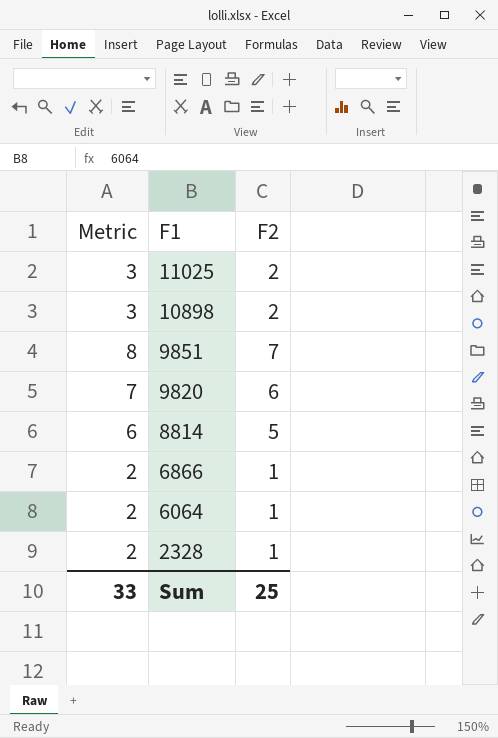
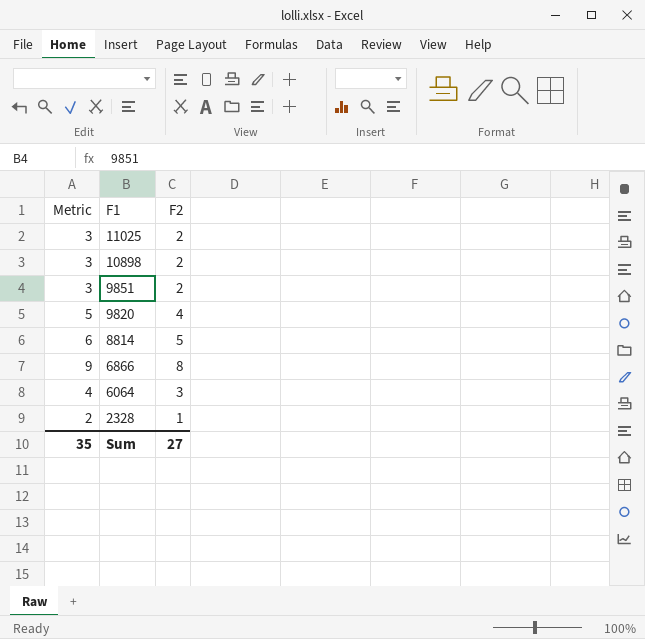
9851 | Metric: 8 -> 3
9851 | F2: 7 -> 2
9820 | Metric: 7 -> 5
9820 | F2: 6 -> 4
6866 | Metric: 2 -> 9
6866 | F2: 1 -> 8
6064 | Metric: 2 -> 4
6064 | F2: 1 -> 3
Sum | Metric: 33 -> 35
Sum | F2: 25 -> 27

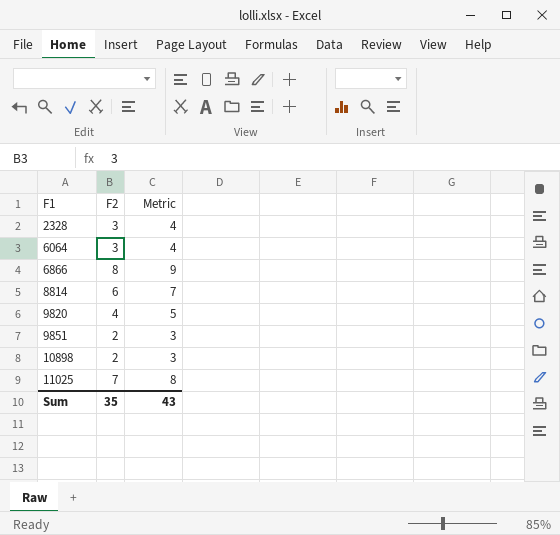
row order: F1 descending -> F1 ascending
column Metric | position: 1 -> 3
2328 | F2: 1 -> 3
2328 | Metric: 2 -> 4
8814 | F2: 5 -> 6
8814 | Metric: 6 -> 7
11025 | F2: 2 -> 7
11025 | Metric: 3 -> 8
Sum | F2: 27 -> 35
Sum | Metric: 35 -> 43

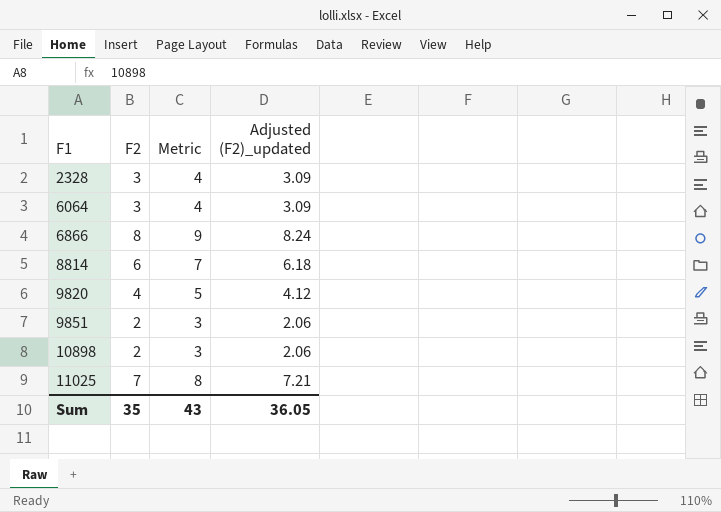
column Adjusted (F2)_updated | formula: none -> [F2] * 1.03

